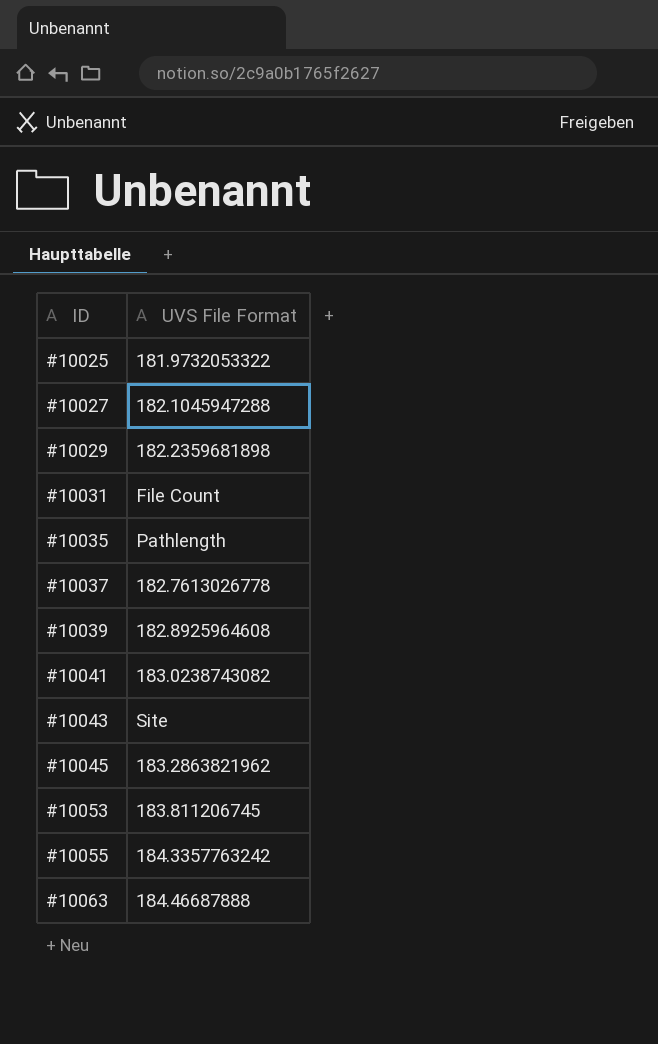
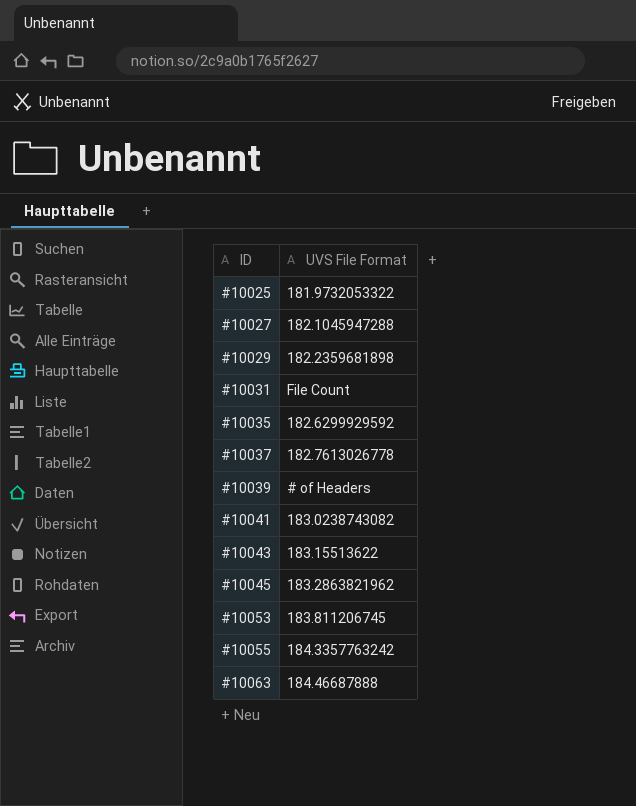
#10035 | UVS File Format: Pathlength -> 182.6299929592
#10039 | UVS File Format: 182.8925964608 -> # of Headers
#10043 | UVS File Format: Site -> 183.15513622

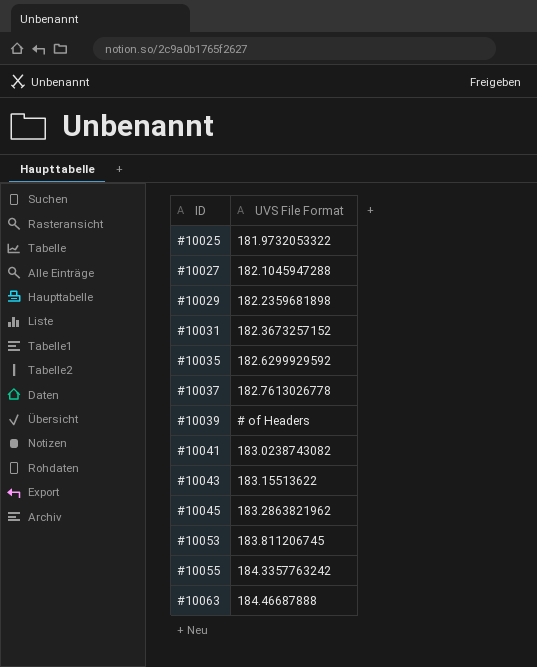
#10031 | UVS File Format: File Count -> 182.3673257152

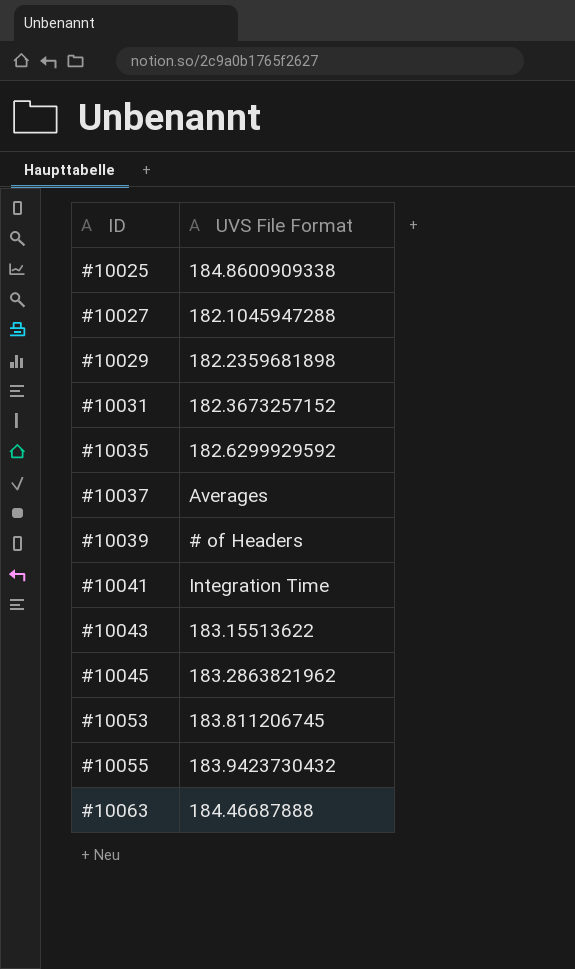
#10025 | UVS File Format: 181.9732053322 -> 184.8600909338
#10037 | UVS File Format: 182.7613026778 -> Averages
#10041 | UVS File Format: 183.0238743082 -> Integration Time
#10055 | UVS File Format: 184.3357763242 -> 183.9423730432

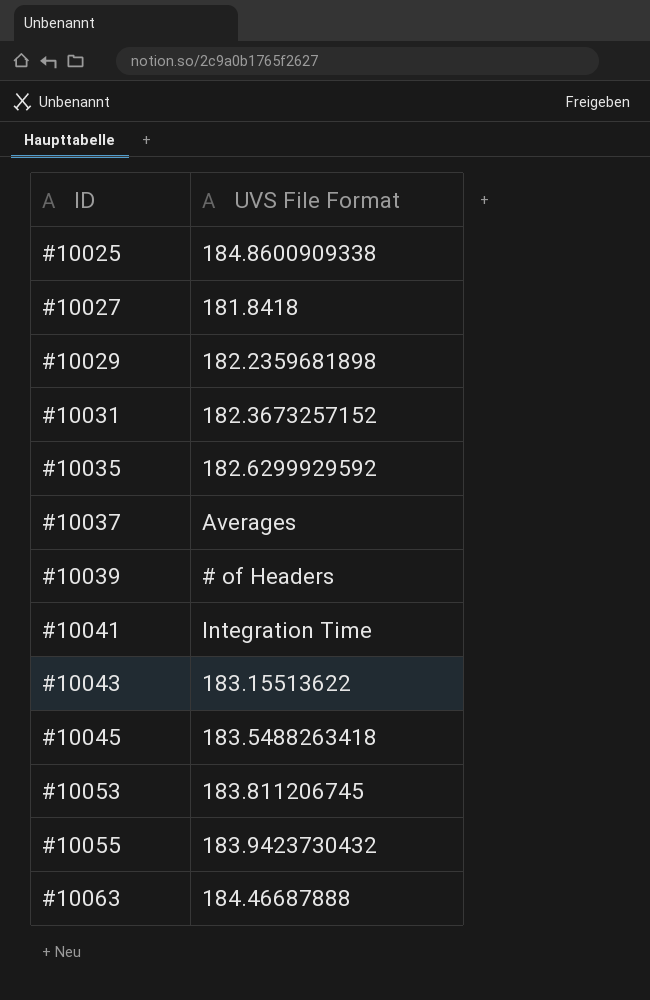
#10027 | UVS File Format: 182.1045947288 -> 181.8418
#10045 | UVS File Format: 183.2863821962 -> 183.5488263418

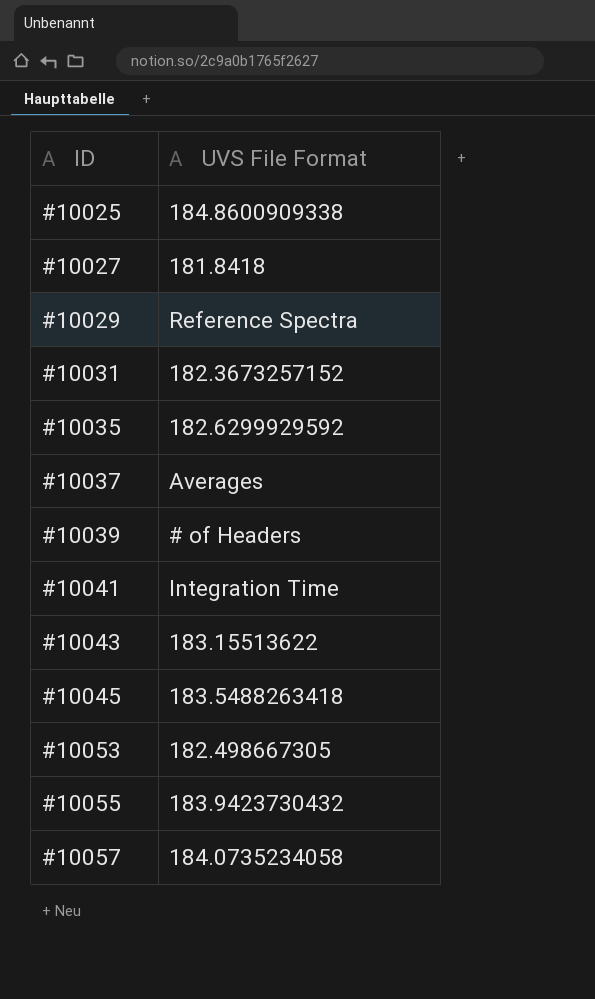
row #10063: 184.46687888 -> none
#10029 | UVS File Format: 182.2359681898 -> Reference Spectra
#10053 | UVS File Format: 183.811206745 -> 182.498667305
row #10057: none -> 184.0735234058

